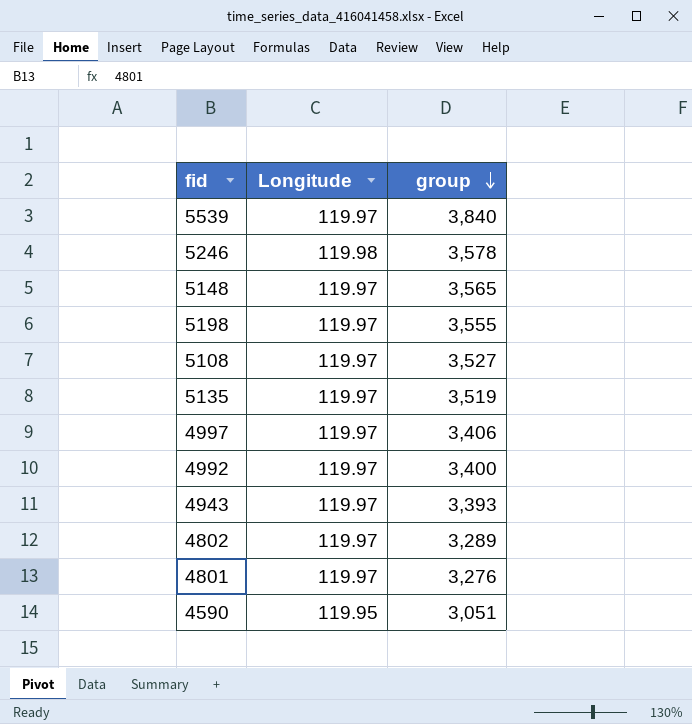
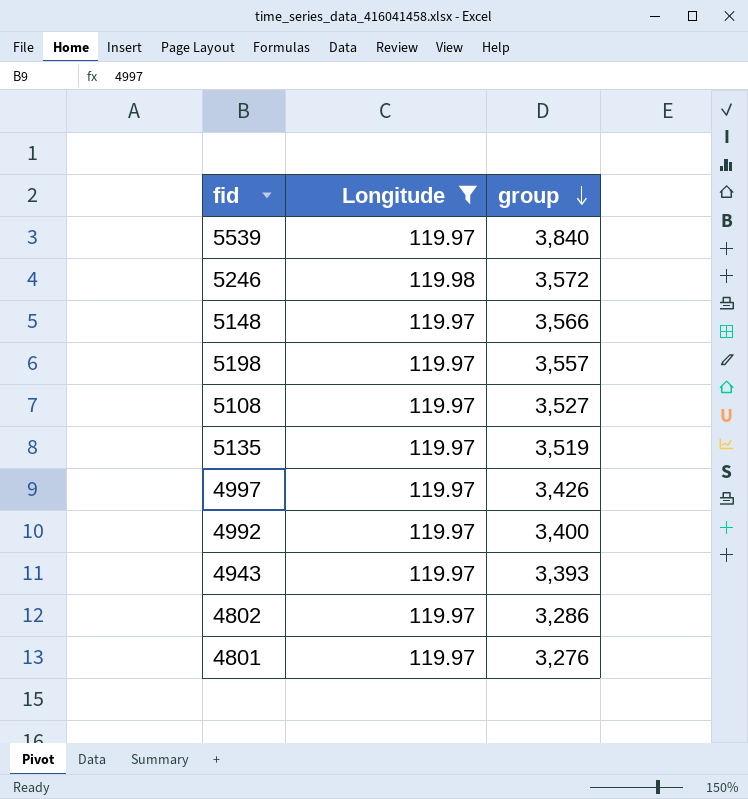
filter: none -> Longitude != 119.95
5246 | group: 3,578 -> 3,572
5148 | group: 3,565 -> 3,566
5198 | group: 3,555 -> 3,557
4997 | group: 3,406 -> 3,426
4802 | group: 3,289 -> 3,286

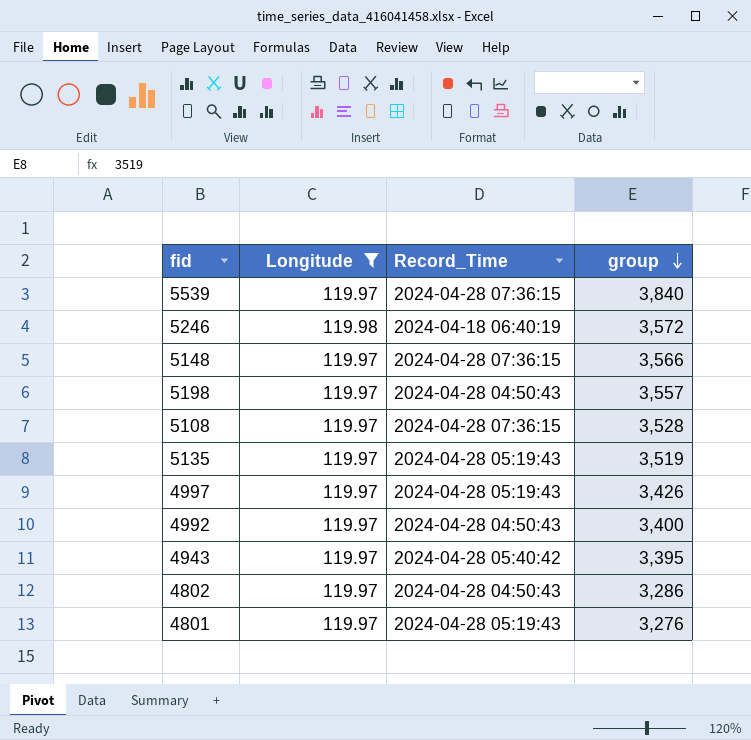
column Record_Time | position: none -> 3
5108 | group: 3,527 -> 3,528
4943 | group: 3,393 -> 3,395

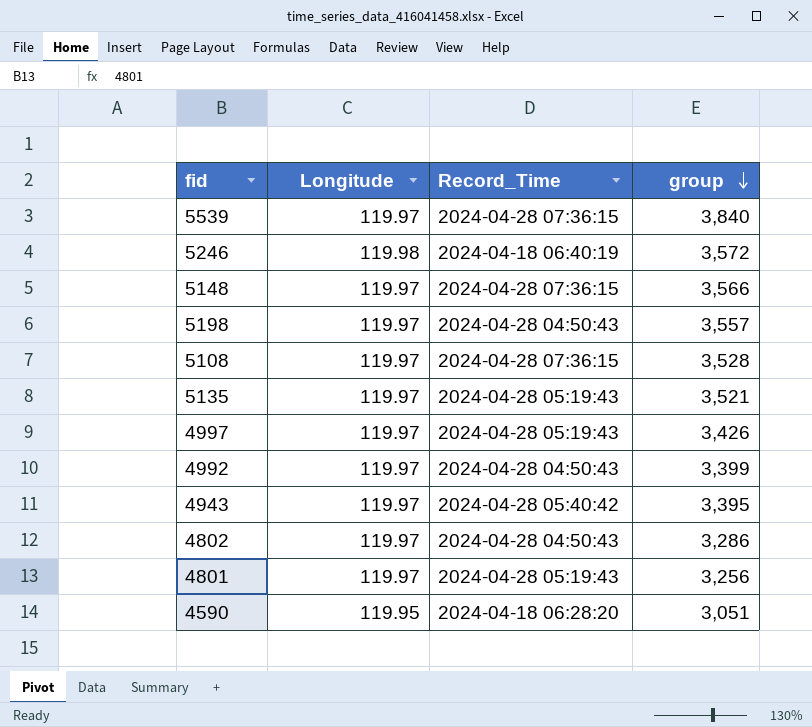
filter: Longitude != 119.95 -> none
5135 | group: 3,519 -> 3,521
4992 | group: 3,400 -> 3,399
4801 | group: 3,276 -> 3,256

